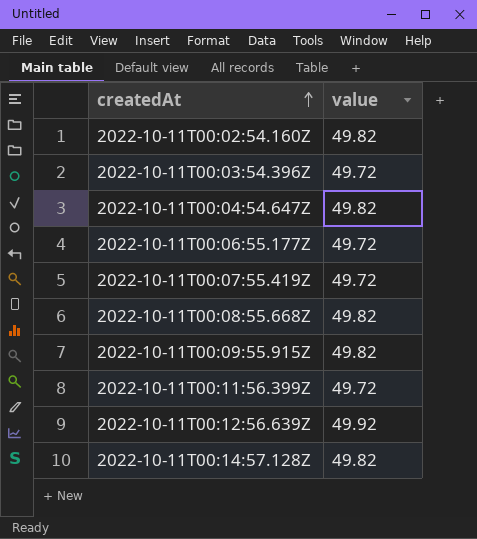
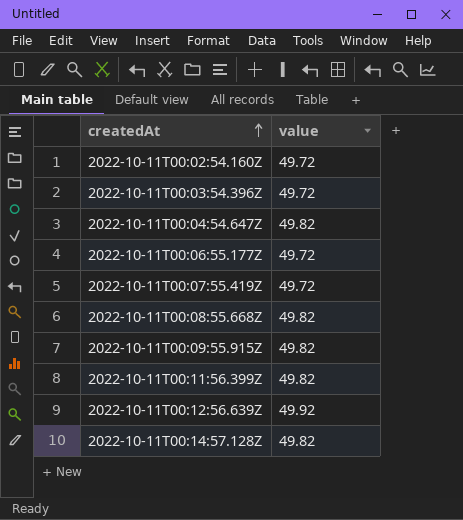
2022-10-11T00:02:54.160Z | value: 49.82 -> 49.72
2022-10-11T00:11:56.399Z | value: 49.72 -> 49.82

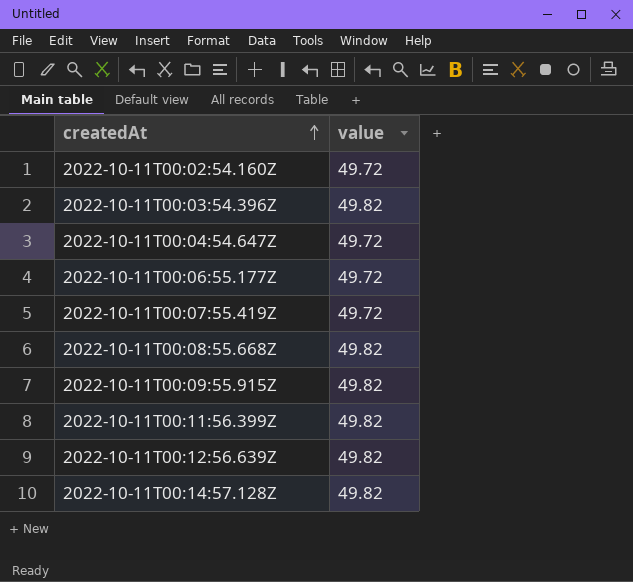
2022-10-11T00:03:54.396Z | value: 49.72 -> 49.82
2022-10-11T00:04:54.647Z | value: 49.82 -> 49.72
2022-10-11T00:12:56.639Z | value: 49.92 -> 49.82

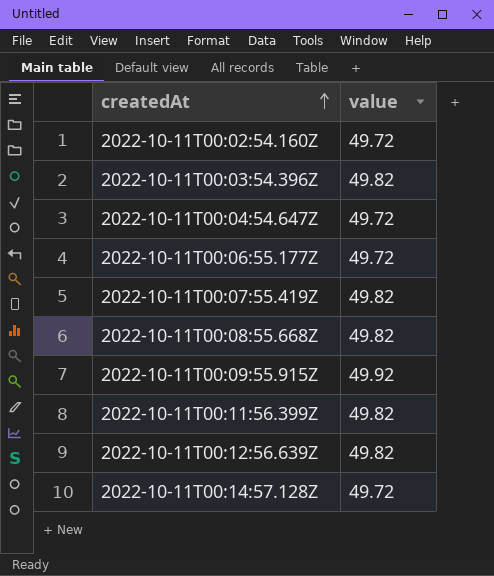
2022-10-11T00:07:55.419Z | value: 49.72 -> 49.82
2022-10-11T00:09:55.915Z | value: 49.82 -> 49.92
2022-10-11T00:14:57.128Z | value: 49.82 -> 49.72

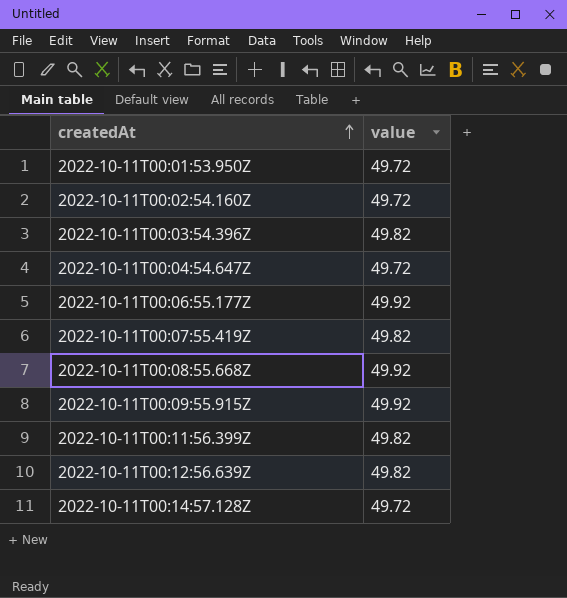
row 2022-10-11T00:01:53.950Z: none -> 49.72
2022-10-11T00:06:55.177Z | value: 49.72 -> 49.92
2022-10-11T00:08:55.668Z | value: 49.82 -> 49.92

